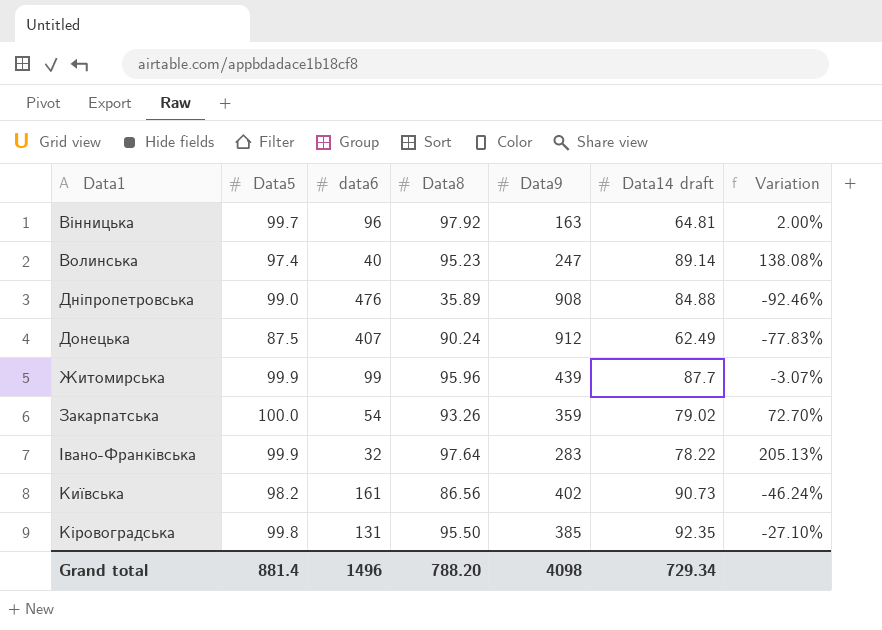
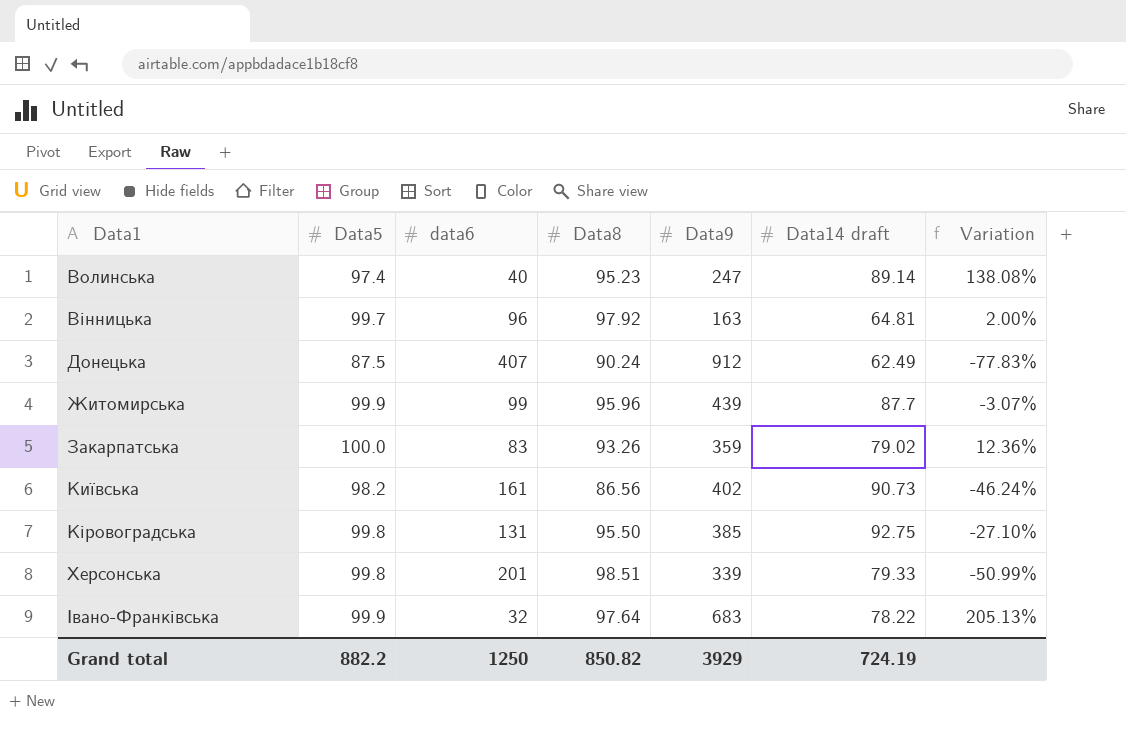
row order: none -> Data1 ascending
row Дніпропетровська: 99.0 | 476 | 35.89 | 908 | 84.88 | -92.46% -> none
Закарпатська | data6: 54 -> 83
Закарпатська | Variation: 72.70% -> 12.36%
Кіровоградська | Data14 draft: 92.35 -> 92.75
row Херсонська: none -> 99.8 | 201 | 98.51 | 339 | 79.33 | -50.99%
Івано-Франківська | Data9: 283 -> 683
Grand total | Data5: 881.4 -> 882.2
Grand total | data6: 1496 -> 1250
Grand total | Data8: 788.20 -> 850.82
Grand total | Data9: 4098 -> 3929
Grand total | Data14 draft: 729.34 -> 724.19

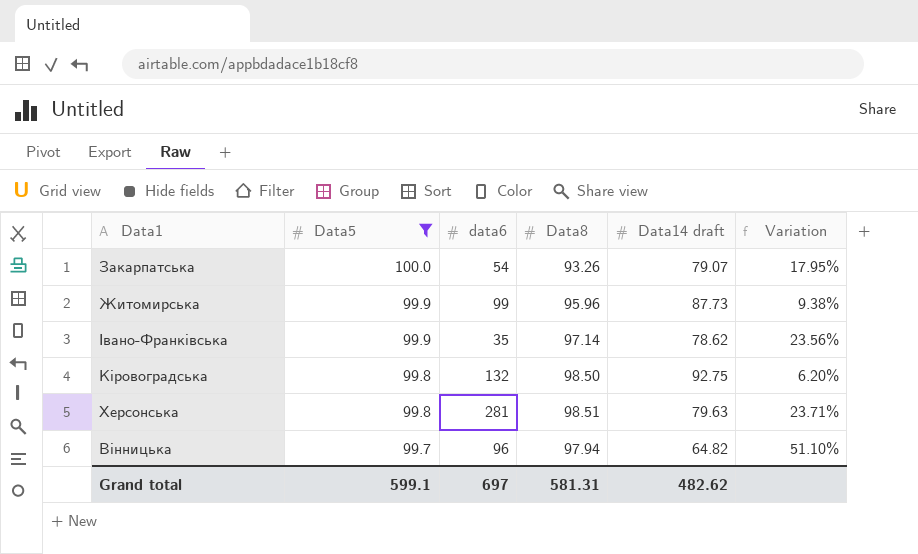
filter: none -> Data5 >= 99.7
row order: Data1 ascending -> Data5 descending
column Data9 | position: 5 -> none
column Variation | formula: ([Data8] - [data6]) / [data6] -> ([Data8] - [Data14 draft]) / [Data14 draft]
Закарпатська | data6: 83 -> 54
Закарпатська | Data14 draft: 79.02 -> 79.07
Житомирська | Data14 draft: 87.7 -> 87.73
Івано-Франківська | data6: 32 -> 35
Івано-Франківська | Data8: 97.64 -> 97.14
Івано-Франківська | Data14 draft: 78.22 -> 78.62
Кіровоградська | data6: 131 -> 132
Кіровоградська | Data8: 95.50 -> 98.50
Херсонська | data6: 201 -> 281
Херсонська | Data14 draft: 79.33 -> 79.63
Вінницька | Data8: 97.92 -> 97.94
Вінницька | Data14 draft: 64.81 -> 64.82
Grand total | Data5: 882.2 -> 599.1
Grand total | data6: 1250 -> 697
Grand total | Data8: 850.82 -> 581.31
Grand total | Data14 draft: 724.19 -> 482.62

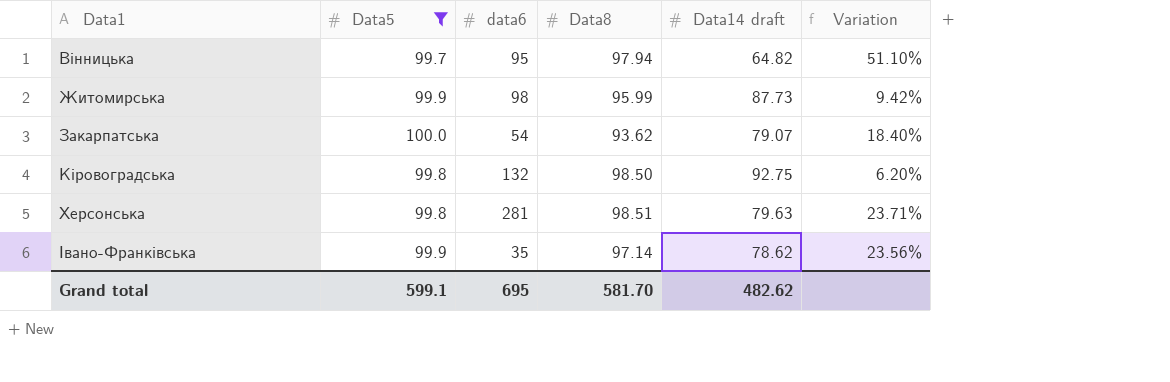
row order: Data5 descending -> Data1 ascending
Вінницька | data6: 96 -> 95
Житомирська | data6: 99 -> 98
Житомирська | Data8: 95.96 -> 95.99
Житомирська | Variation: 9.38% -> 9.42%
Закарпатська | Data8: 93.26 -> 93.62
Закарпатська | Variation: 17.95% -> 18.40%
Grand total | data6: 697 -> 695
Grand total | Data8: 581.31 -> 581.70

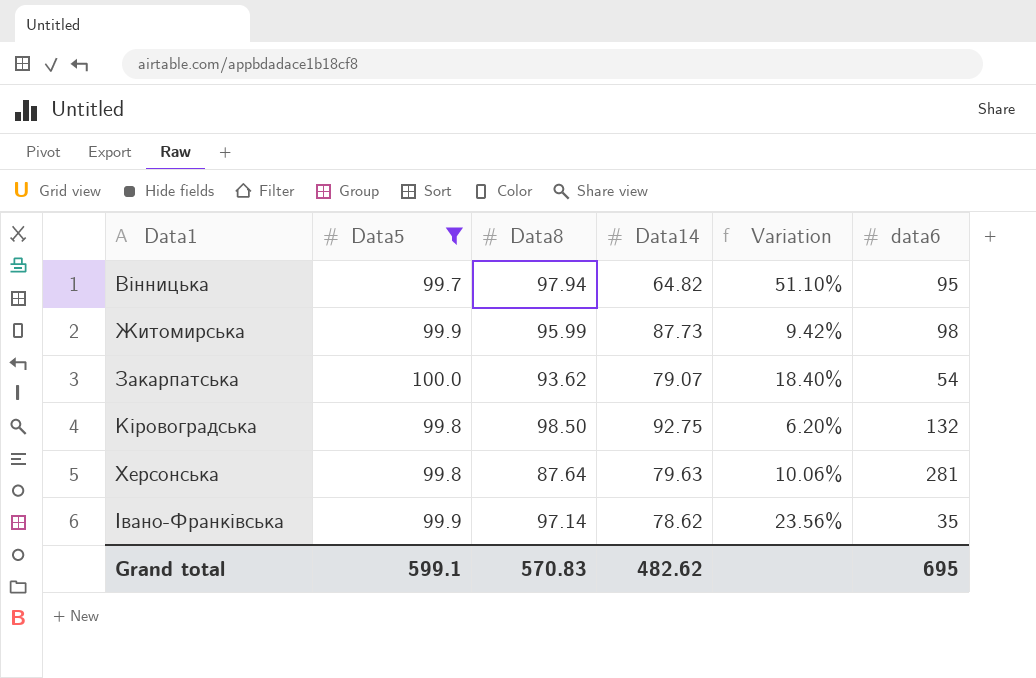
column name: Data14 draft -> Data14
column data6 | position: 3 -> 6
Херсонська | Data8: 98.51 -> 87.64
Херсонська | Variation: 23.71% -> 10.06%
Grand total | Data8: 581.70 -> 570.83

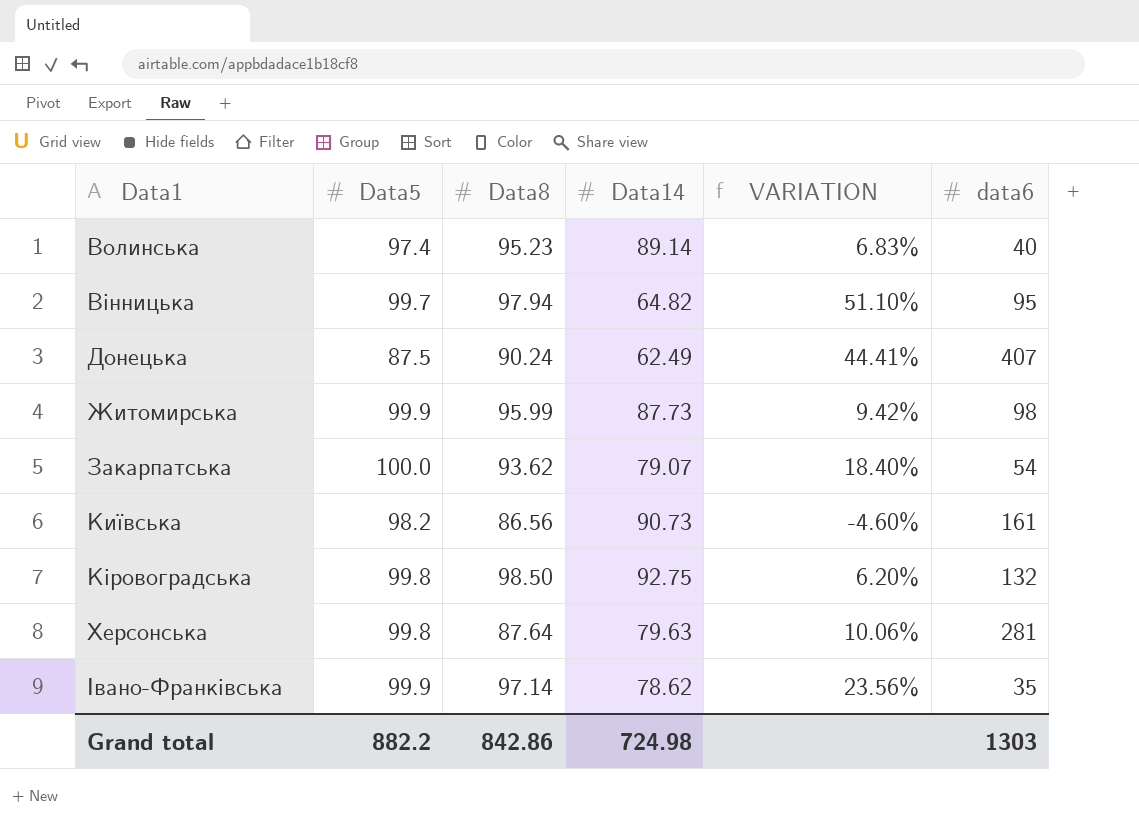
filter: Data5 >= 99.7 -> none
column name: Variation -> VARIATION
Grand total | Data5: 599.1 -> 882.2
Grand total | Data8: 570.83 -> 842.86
Grand total | Data14: 482.62 -> 724.98
Grand total | data6: 695 -> 1303

